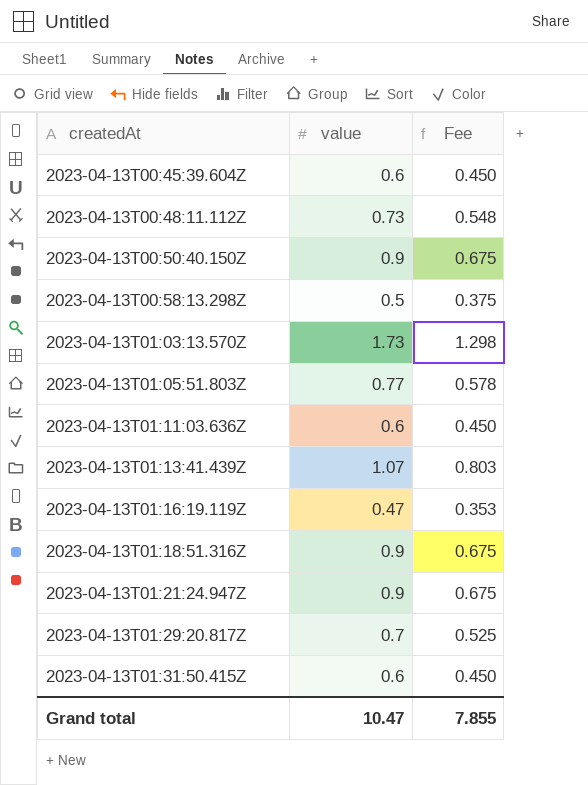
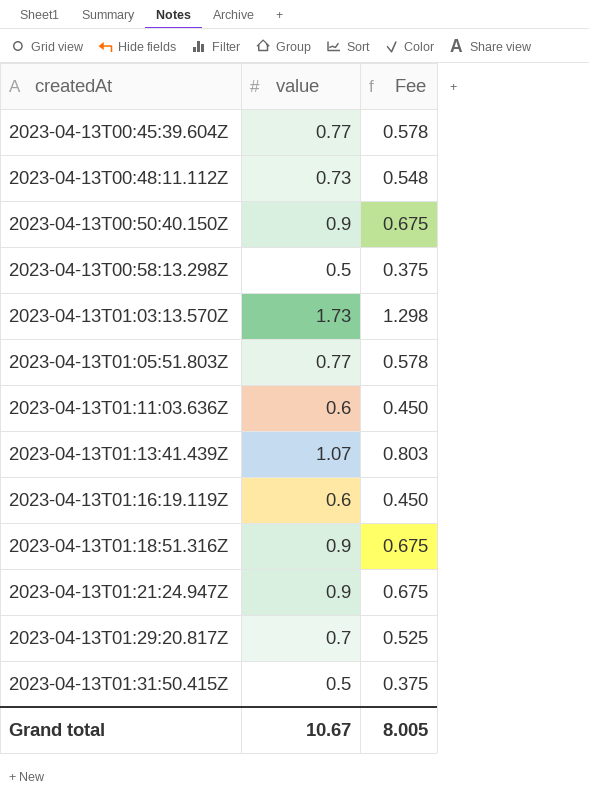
2023-04-13T00:45:39.604Z | value: 0.6 -> 0.77
2023-04-13T00:45:39.604Z | Fee: 0.450 -> 0.578
2023-04-13T01:16:19.119Z | value: 0.47 -> 0.6
2023-04-13T01:16:19.119Z | Fee: 0.353 -> 0.450
2023-04-13T01:31:50.415Z | value: 0.6 -> 0.5
2023-04-13T01:31:50.415Z | Fee: 0.450 -> 0.375
Grand total | value: 10.47 -> 10.67
Grand total | Fee: 7.855 -> 8.005

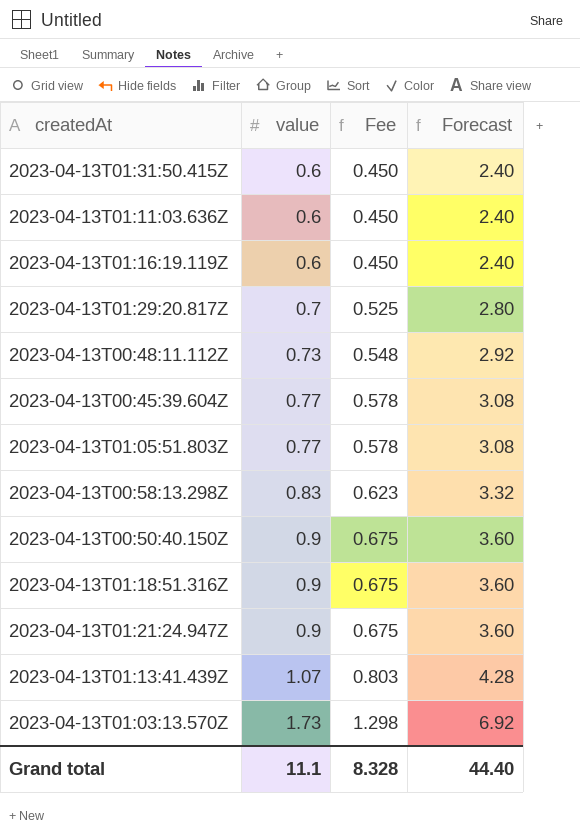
row order: createdAt ascending -> value ascending
column Forecast | formula: none -> [value] * 4
2023-04-13T01:31:50.415Z | value: 0.5 -> 0.6
2023-04-13T01:31:50.415Z | Fee: 0.375 -> 0.450
2023-04-13T00:58:13.298Z | value: 0.5 -> 0.83
2023-04-13T00:58:13.298Z | Fee: 0.375 -> 0.623
Grand total | value: 10.67 -> 11.1
Grand total | Fee: 8.005 -> 8.328

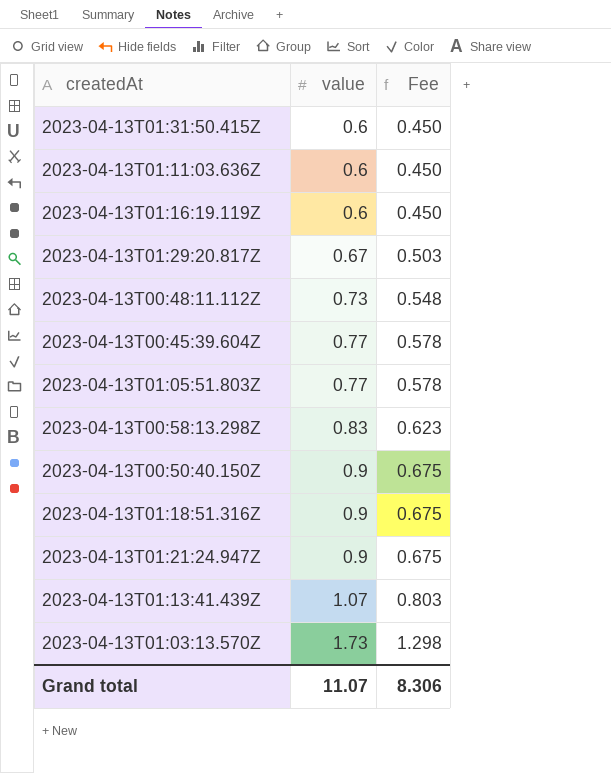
column Forecast | formula: [value] * 4 -> none
2023-04-13T01:29:20.817Z | value: 0.7 -> 0.67
2023-04-13T01:29:20.817Z | Fee: 0.525 -> 0.503
Grand total | value: 11.1 -> 11.07
Grand total | Fee: 8.328 -> 8.306

